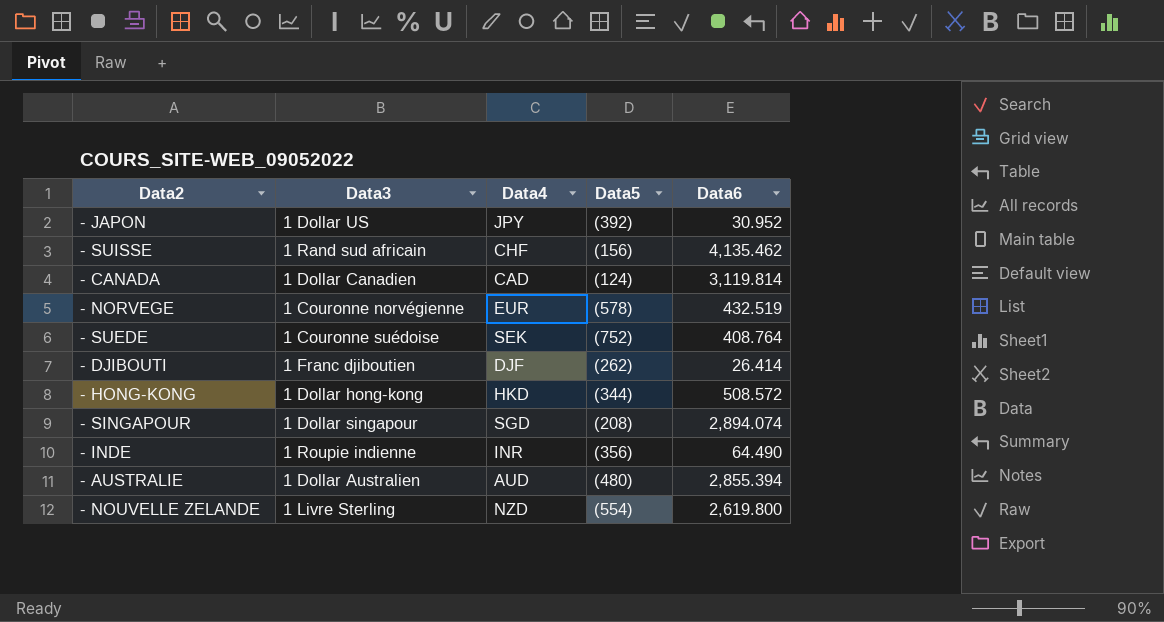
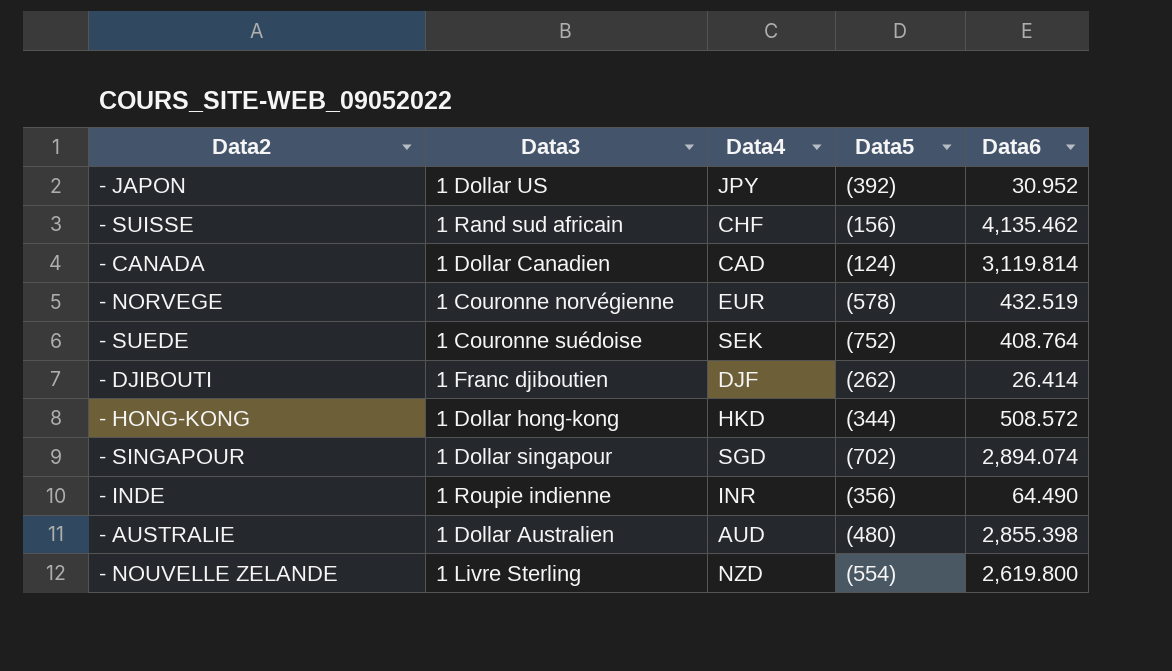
- SINGAPOUR | Data5: (208) -> (702)
- AUSTRALIE | Data6: 2,855.394 -> 2,855.398

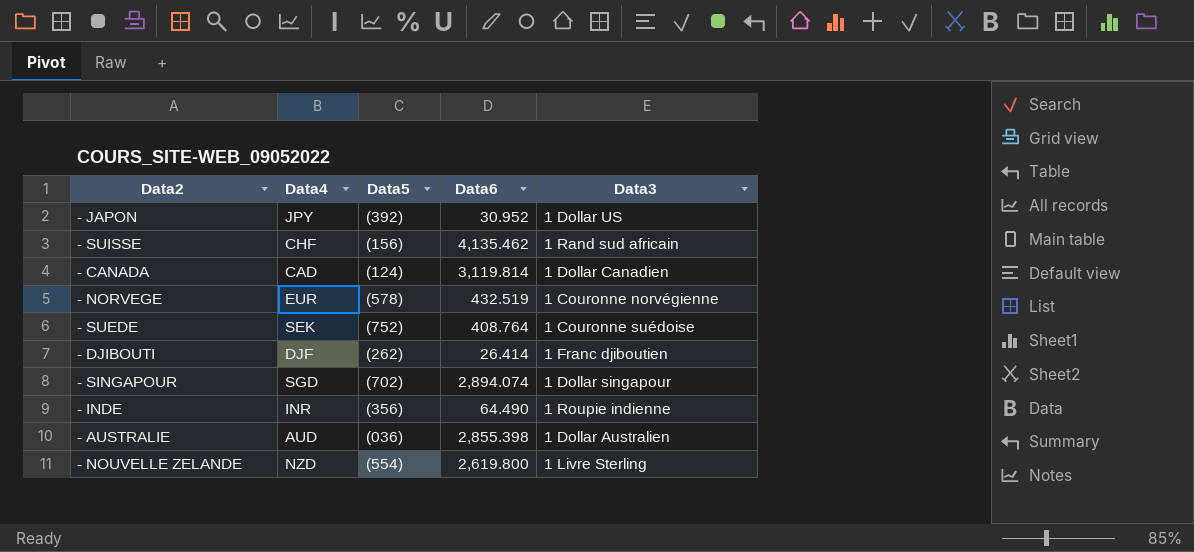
column Data3 | position: 2 -> 5
row - HONG-KONG: 1 Dollar hong-kong | HKD | (344) | 508.572 -> none
- AUSTRALIE | Data5: (480) -> (036)

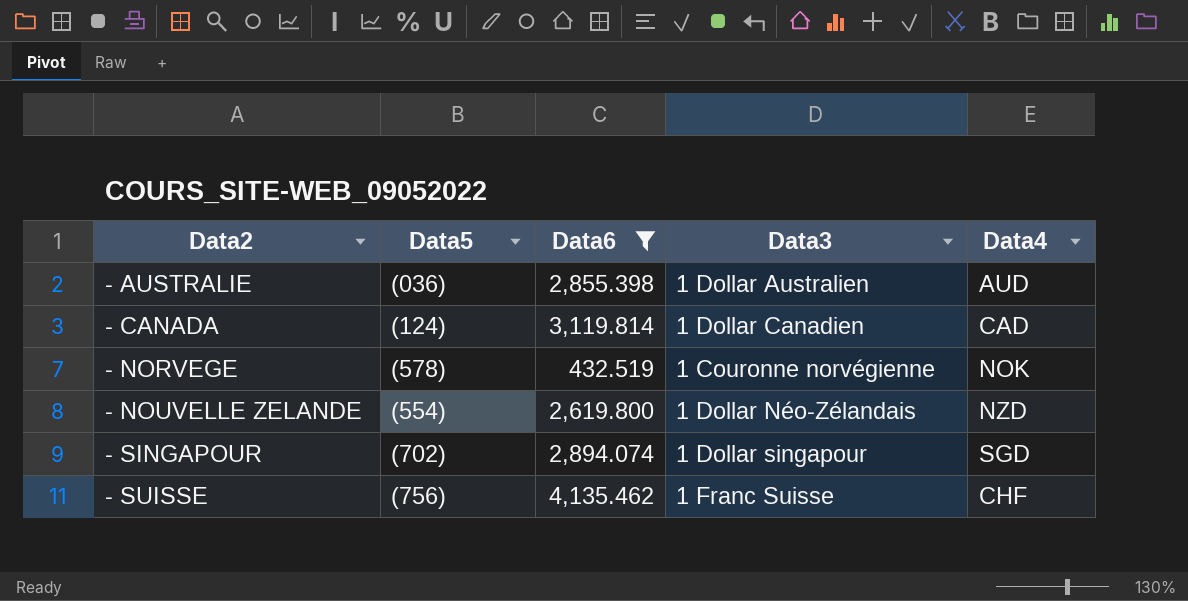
filter: none -> Data6 >= 432.519
row order: none -> Data2 ascending
column Data4 | position: 2 -> 5
- NORVEGE | Data4: EUR -> NOK
- NOUVELLE ZELANDE | Data3: 1 Livre Sterling -> 1 Dollar Néo-Zélandais
- SUISSE | Data5: (156) -> (756)
- SUISSE | Data3: 1 Rand sud africain -> 1 Franc Suisse

